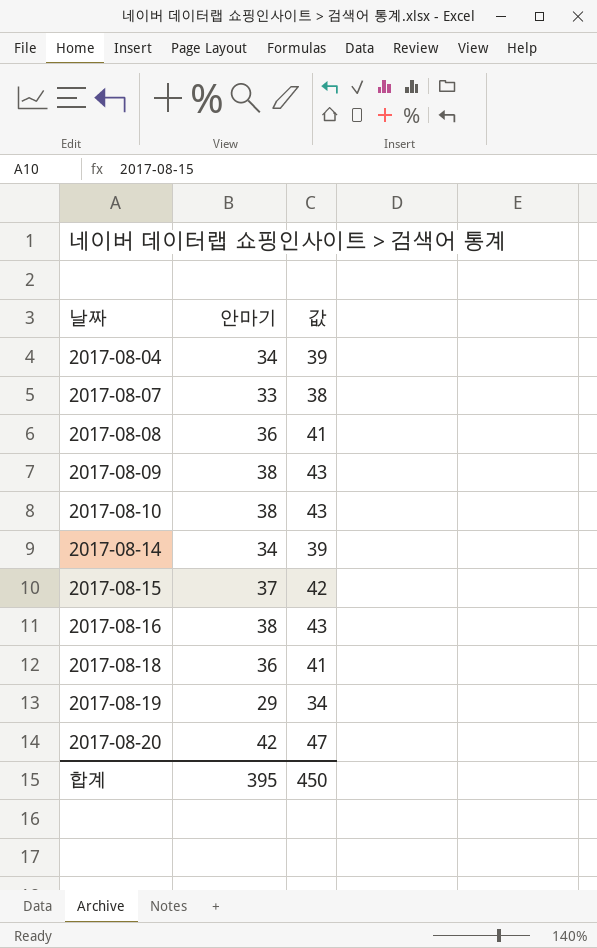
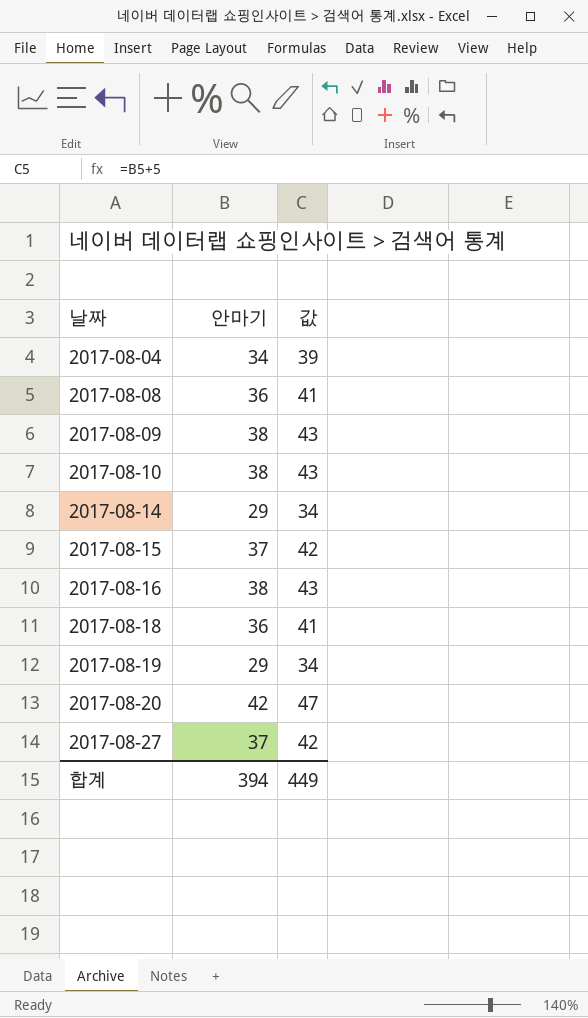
row 2017-08-07: 33 | 38 -> none
2017-08-14 | 안마기: 34 -> 29
2017-08-14 | 값: 39 -> 34
row 2017-08-27: none -> 37 | 42
합계 | 안마기: 395 -> 394
합계 | 값: 450 -> 449

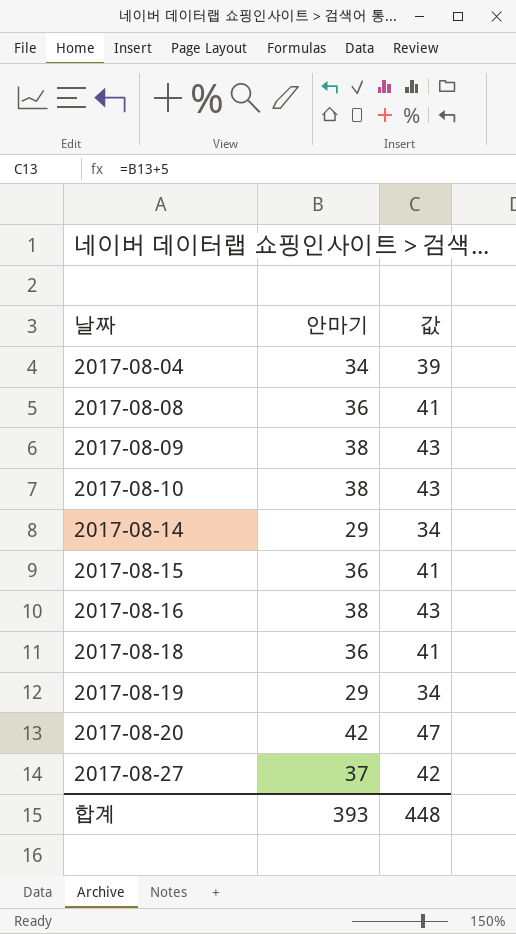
2017-08-15 | 안마기: 37 -> 36
2017-08-15 | 값: 42 -> 41
합계 | 안마기: 394 -> 393
합계 | 값: 449 -> 448

